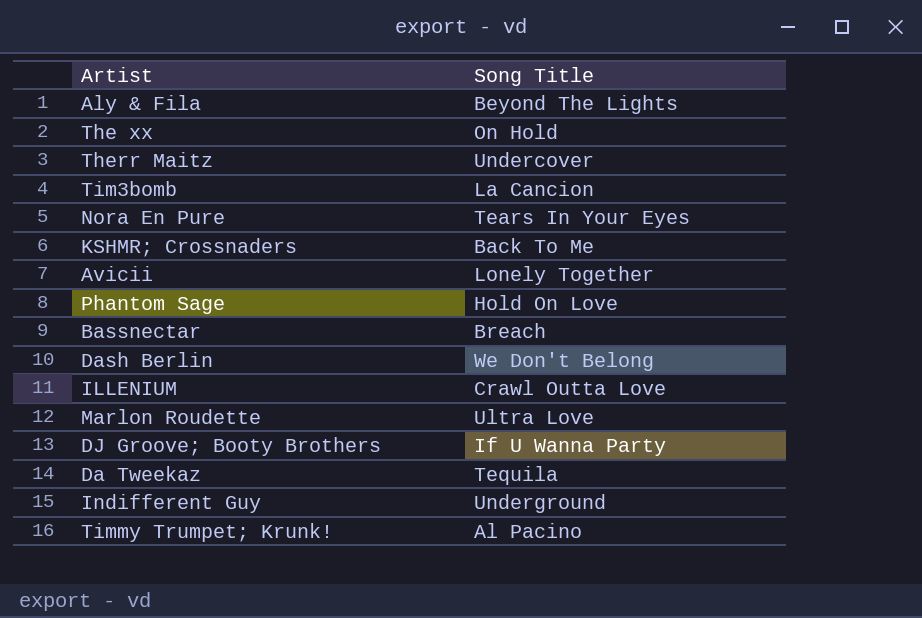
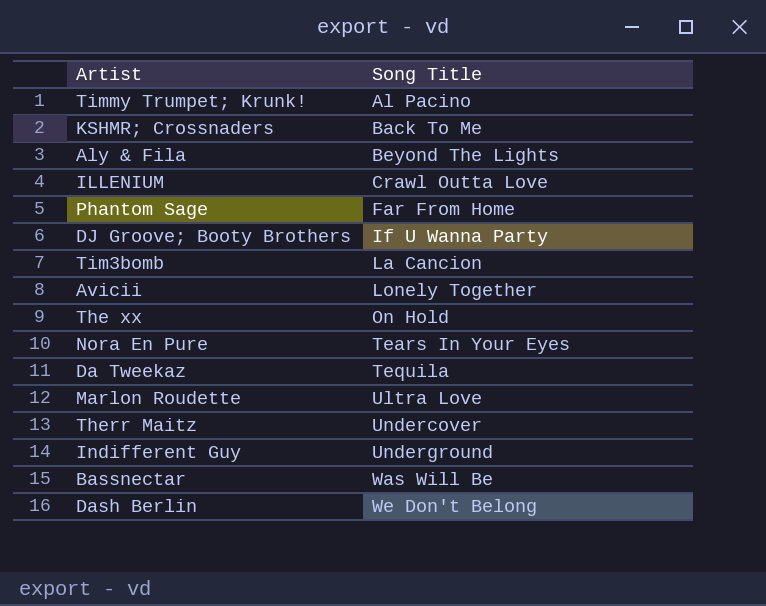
row order: none -> Song Title ascending
Phantom Sage | Song Title: Hold On Love -> Far From Home
Bassnectar | Song Title: Breach -> Was Will Be

